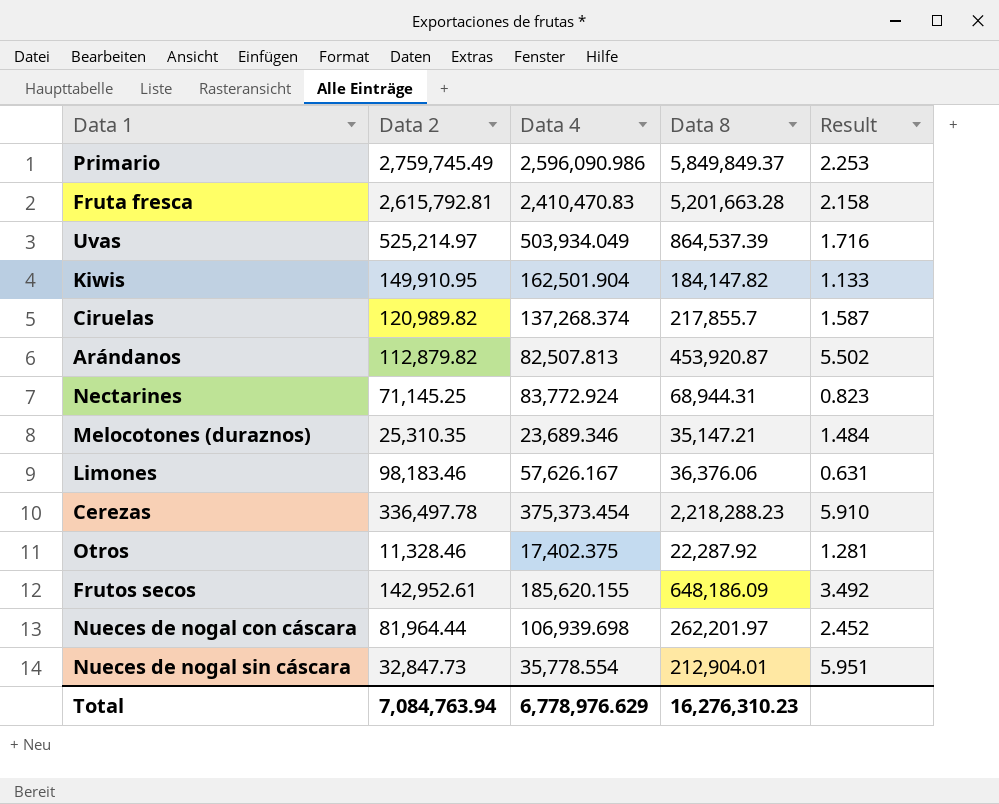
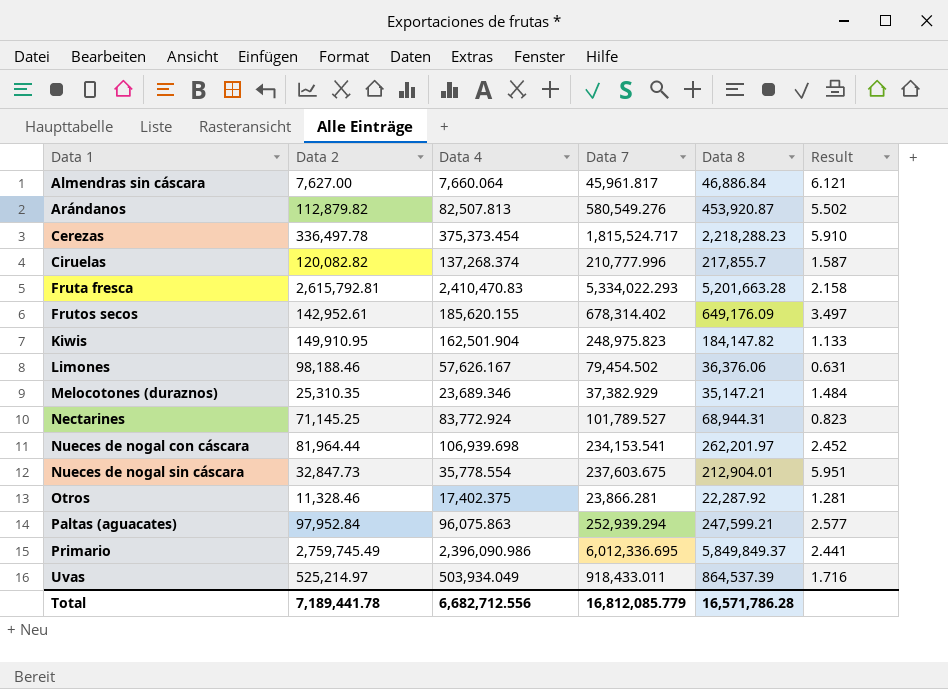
row order: none -> Data 1 ascending
column Data 7 | position: none -> 4
row Almendras sin cáscara: none -> 7,627.00 | 7,660.064 | 45,961.817 | 46,886.84 | 6.121
Ciruelas | Data 2: 120,989.82 -> 120,082.82
Frutos secos | Data 8: 648,186.09 -> 649,176.09
Frutos secos | Result: 3.492 -> 3.497
Limones | Data 2: 98,183.46 -> 98,188.46
row Paltas (aguacates): none -> 97,952.84 | 96,075.863 | 252,939.294 | 247,599.21 | 2.577
Primario | Data 4: 2,596,090.986 -> 2,396,090.986
Primario | Result: 2.253 -> 2.441
Total | Data 2: 7,084,763.94 -> 7,189,441.78
Total | Data 4: 6,778,976.629 -> 6,682,712.556
Total | Data 8: 16,276,310.23 -> 16,571,786.28

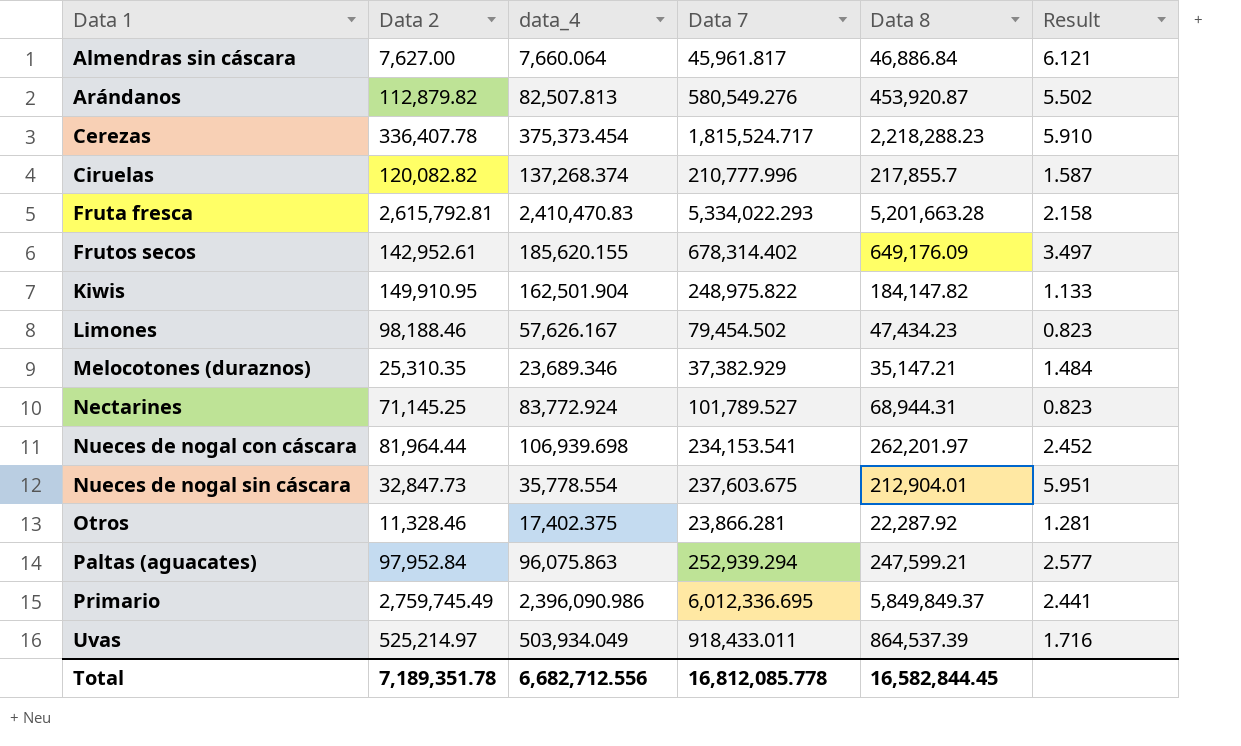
column name: Data 4 -> data_4
Cerezas | Data 2: 336,497.78 -> 336,407.78
Kiwis | Data 7: 248,975.823 -> 248,975.822
Limones | Data 8: 36,376.06 -> 47,434.23
Limones | Result: 0.631 -> 0.823
Total | Data 2: 7,189,441.78 -> 7,189,351.78
Total | Data 7: 16,812,085.779 -> 16,812,085.778
Total | Data 8: 16,571,786.28 -> 16,582,844.45

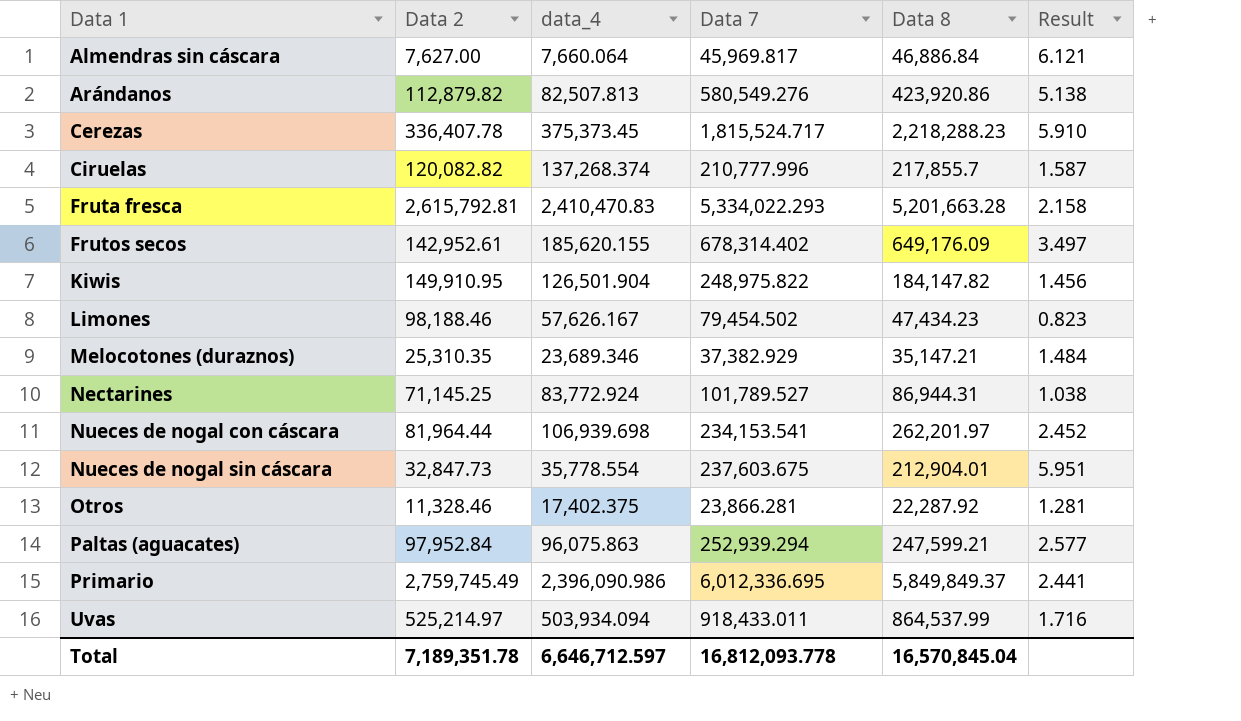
Almendras sin cáscara | Data 7: 45,961.817 -> 45,969.817
Arándanos | Data 8: 453,920.87 -> 423,920.86
Arándanos | Result: 5.502 -> 5.138
Cerezas | data_4: 375,373.454 -> 375,373.45
Kiwis | data_4: 162,501.904 -> 126,501.904
Kiwis | Result: 1.133 -> 1.456
Nectarines | Data 8: 68,944.31 -> 86,944.31
Nectarines | Result: 0.823 -> 1.038
Uvas | data_4: 503,934.049 -> 503,934.094
Uvas | Data 8: 864,537.39 -> 864,537.99
Total | data_4: 6,682,712.556 -> 6,646,712.597
Total | Data 7: 16,812,085.778 -> 16,812,093.778
Total | Data 8: 16,582,844.45 -> 16,570,845.04

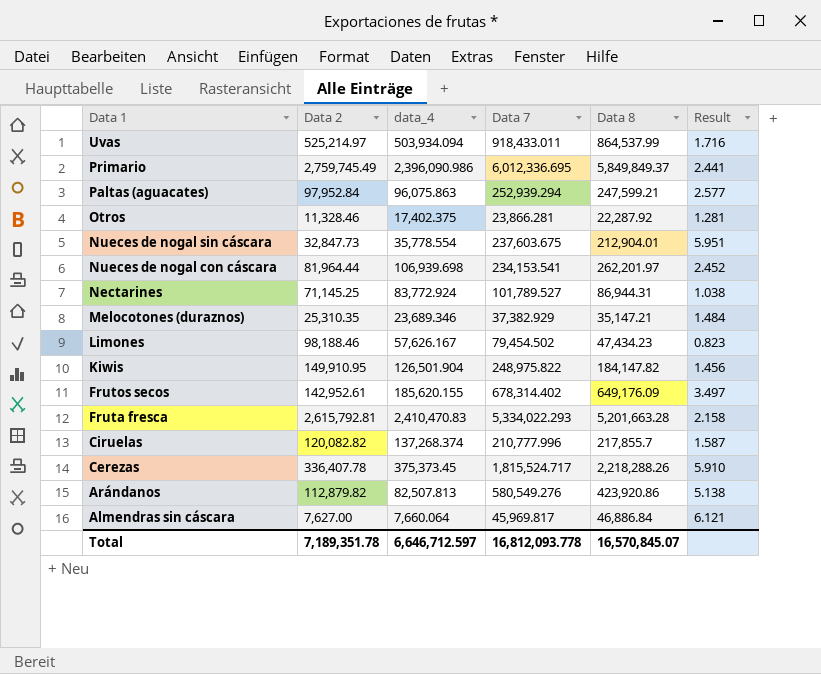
row order: Data 1 ascending -> Data 1 descending
Cerezas | Data 8: 2,218,288.23 -> 2,218,288.26
Total | Data 8: 16,570,845.04 -> 16,570,845.07

